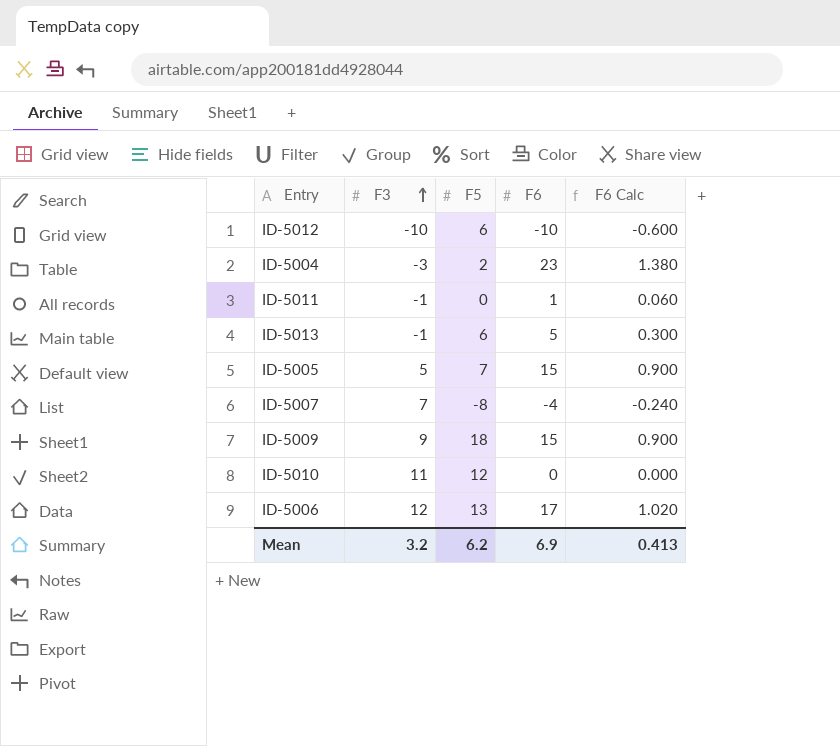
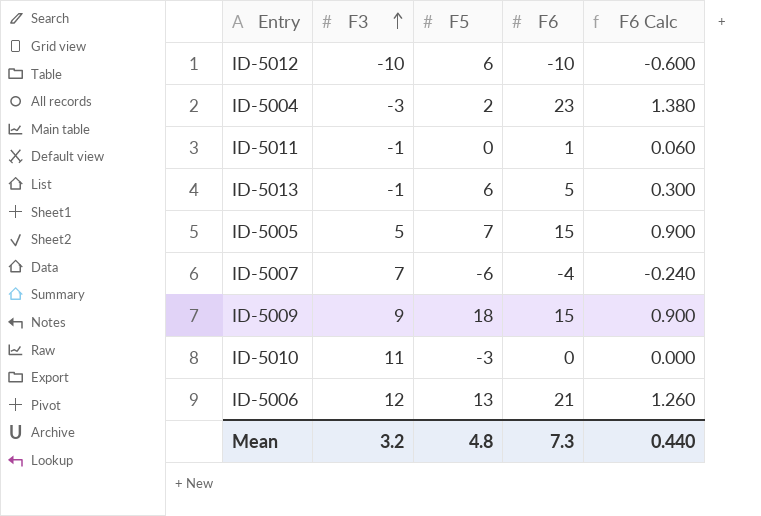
ID-5007 | F5: -8 -> -6
ID-5010 | F5: 12 -> -3
ID-5006 | F6: 17 -> 21
ID-5006 | F6 Calc: 1.020 -> 1.260
Mean | F5: 6.2 -> 4.8
Mean | F6: 6.9 -> 7.3
Mean | F6 Calc: 0.413 -> 0.440

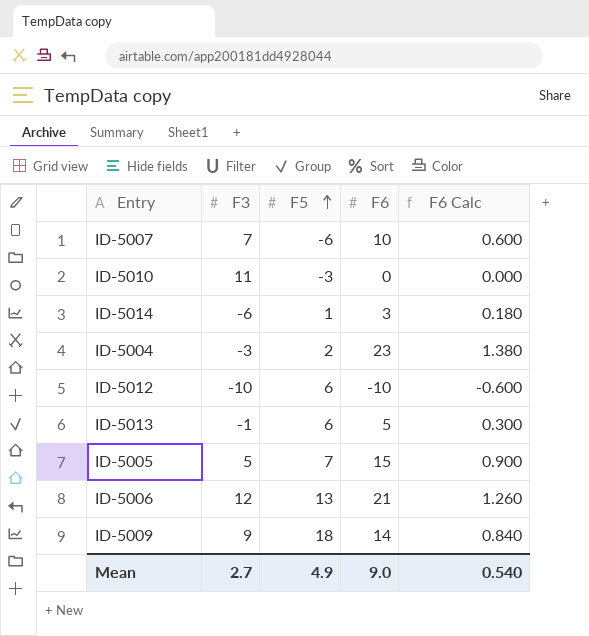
row order: F3 ascending -> F5 ascending
row ID-5011: -1 | 0 | 1 | 0.060 -> none
ID-5007 | F6: -4 -> 10
ID-5007 | F6 Calc: -0.240 -> 0.600
row ID-5014: none -> -6 | 1 | 3 | 0.180
ID-5009 | F6: 15 -> 14
ID-5009 | F6 Calc: 0.900 -> 0.840
Mean | F3: 3.2 -> 2.7
Mean | F5: 4.8 -> 4.9
Mean | F6: 7.3 -> 9.0
Mean | F6 Calc: 0.440 -> 0.540

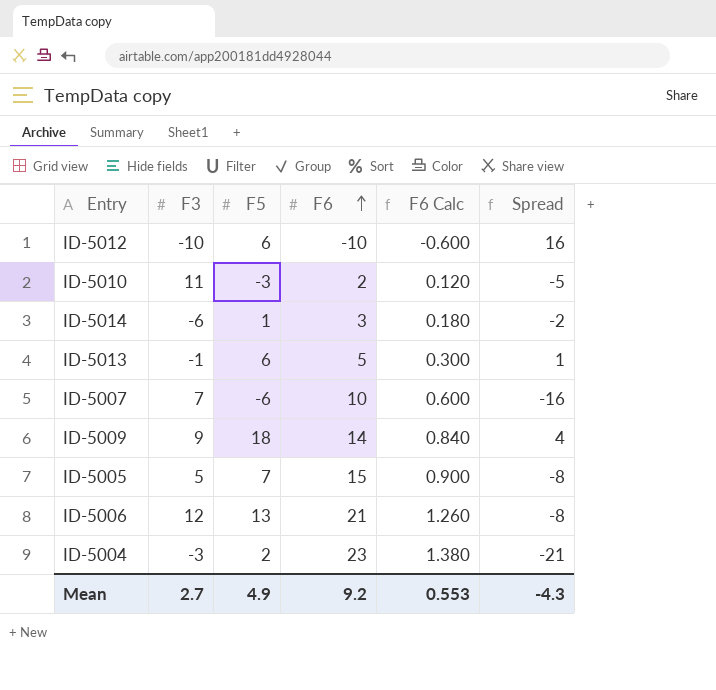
row order: F5 ascending -> F6 ascending
column Spread | formula: none -> [F5] - [F6]
ID-5010 | F6: 0 -> 2
ID-5010 | F6 Calc: 0.000 -> 0.120
Mean | F6: 9.0 -> 9.2
Mean | F6 Calc: 0.540 -> 0.553

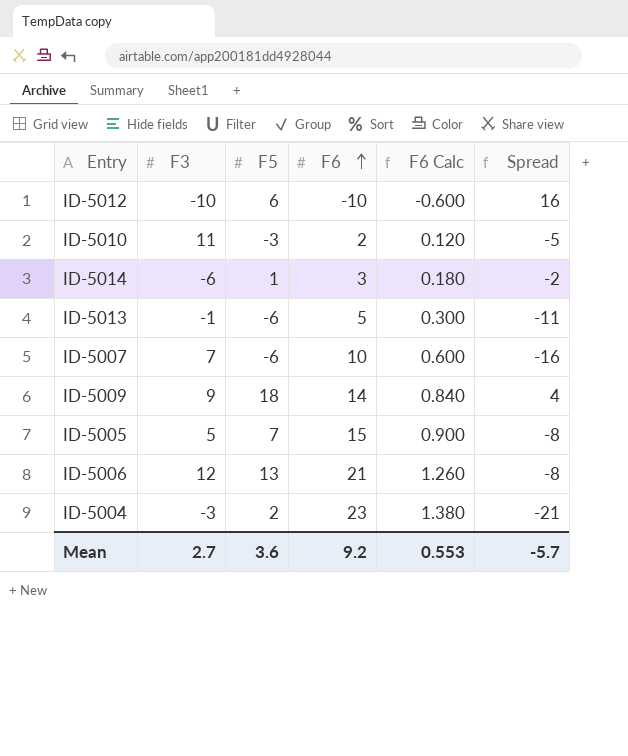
ID-5013 | F5: 6 -> -6
ID-5013 | Spread: 1 -> -11
Mean | F5: 4.9 -> 3.6
Mean | Spread: -4.3 -> -5.7

